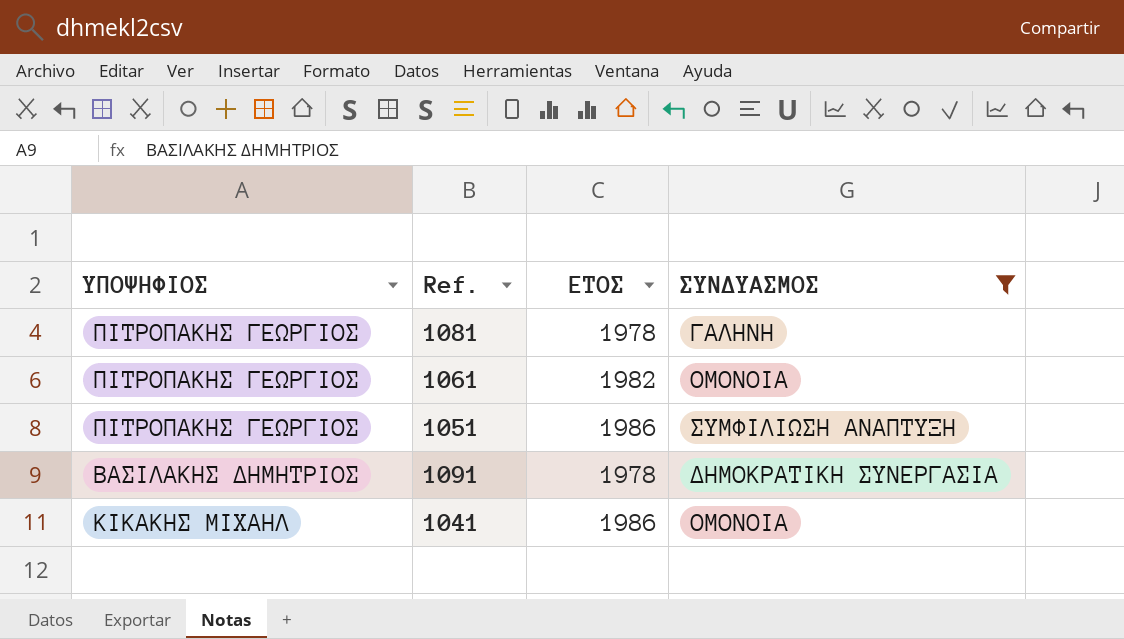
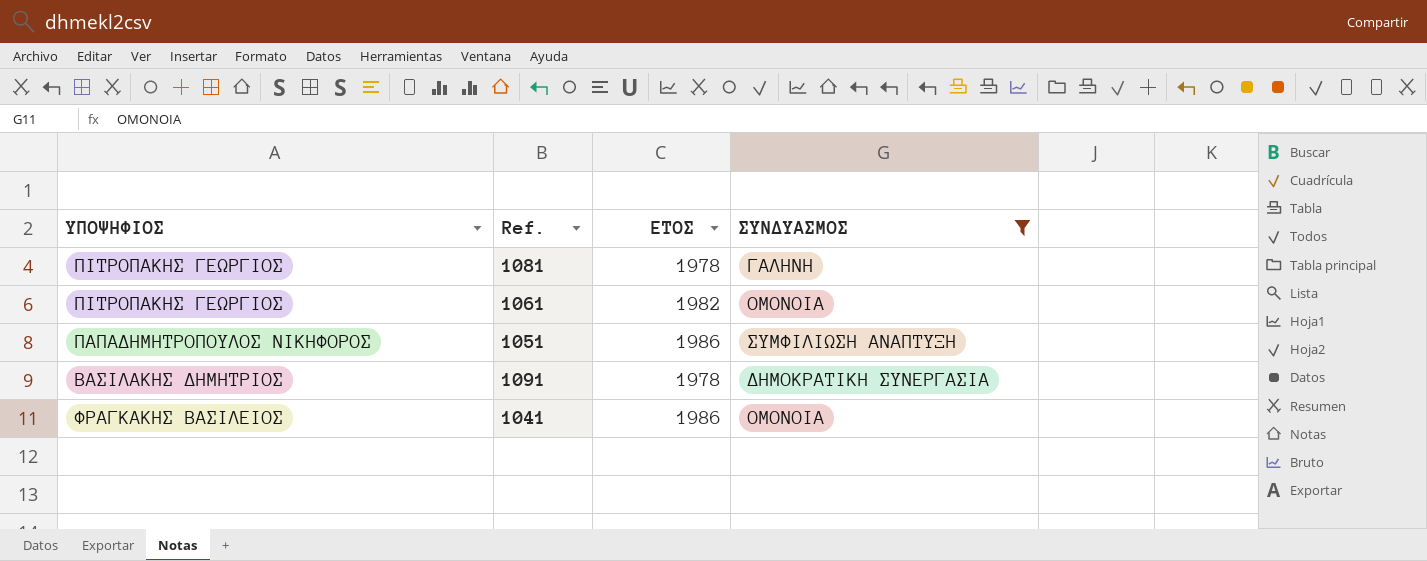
1051 | ΥΠΟΨΗΦΙΟΣ: ΠΙΤΡΟΠΑΚΗΣ ΓΕΩΡΓΙΟΣ -> ΠΑΠΑΔΗΜΗΤΡΟΠΟΥΛΟΣ ΝΙΚΗΦΟΡΟΣ
1041 | ΥΠΟΨΗΦΙΟΣ: ΚΙΚΑΚΗΣ ΜΙΧΑΗΛ -> ΦΡΑΓΚΑΚΗΣ ΒΑΣΙΛΕΙΟΣ

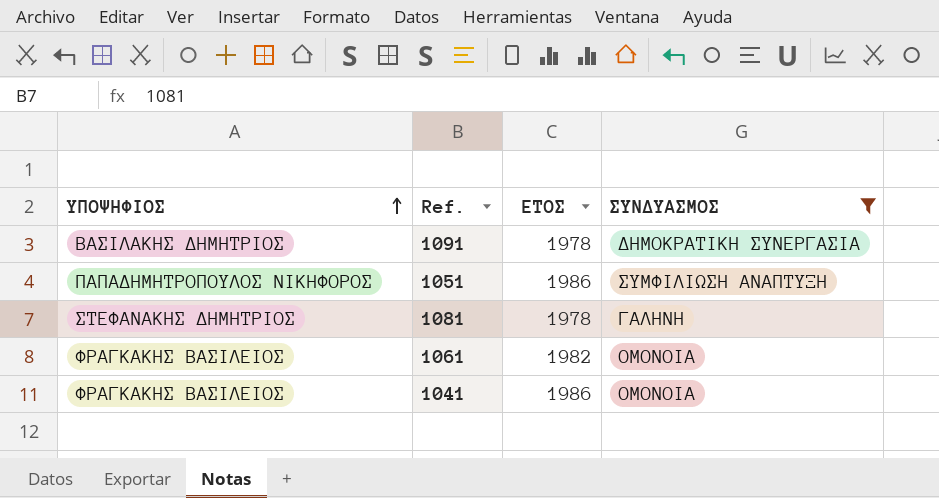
row order: none -> ΥΠΟΨΗΦΙΟΣ ascending
1081 | ΥΠΟΨΗΦΙΟΣ: ΠΙΤΡΟΠΑΚΗΣ ΓΕΩΡΓΙΟΣ -> ΣΤΕΦΑΝΑΚΗΣ ΔΗΜΗΤΡΙΟΣ
1061 | ΥΠΟΨΗΦΙΟΣ: ΠΙΤΡΟΠΑΚΗΣ ΓΕΩΡΓΙΟΣ -> ΦΡΑΓΚΑΚΗΣ ΒΑΣΙΛΕΙΟΣ

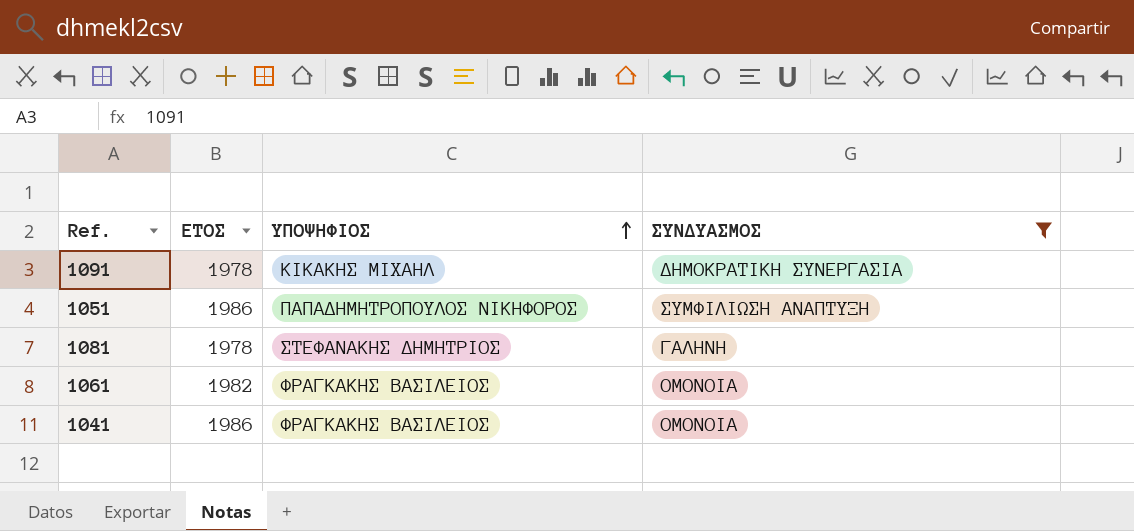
column ΥΠΟΨΗΦΙΟΣ | position: 1 -> 3
1091 | ΥΠΟΨΗΦΙΟΣ: ΒΑΣΙΛΑΚΗΣ ΔΗΜΗΤΡΙΟΣ -> ΚΙΚΑΚΗΣ ΜΙΧΑΗΛ

